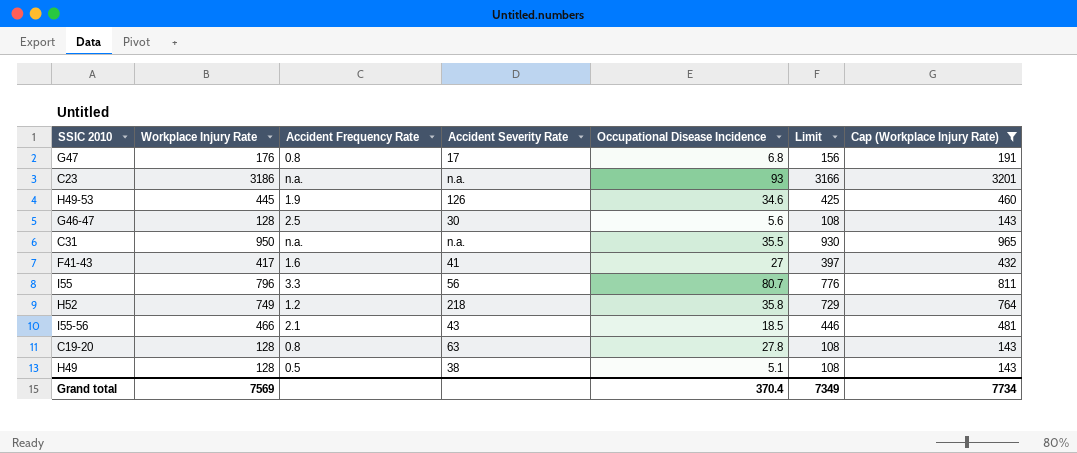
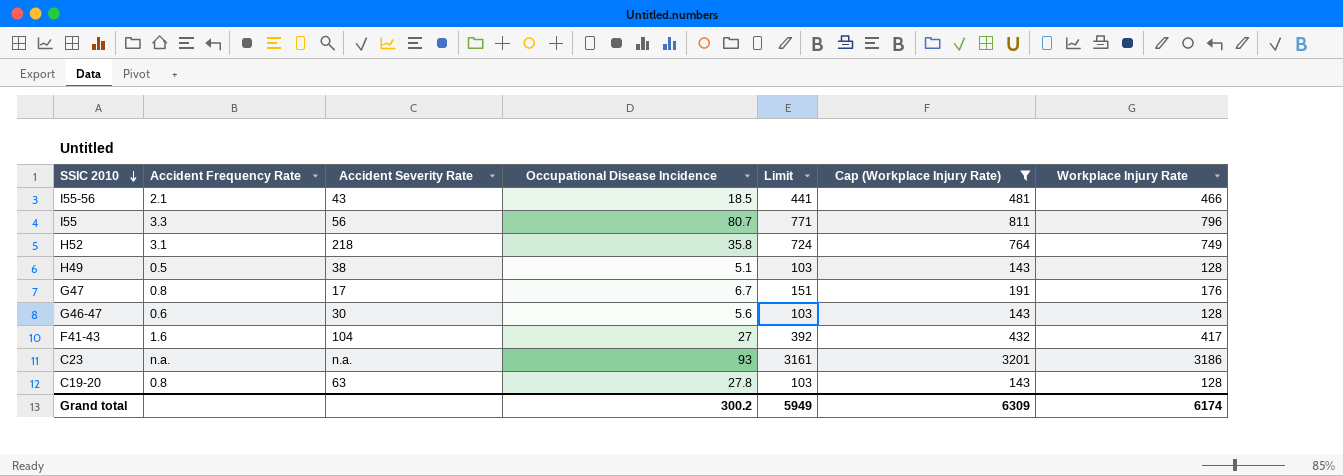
row order: none -> SSIC 2010 descending
column Limit | formula: [Workplace Injury Rate] - 20 -> [Workplace Injury Rate] - 25
column Workplace Injury Rate | position: 2 -> 7
row H49-53: 445 | 1.9 | 126 | 34.6 | 425 | 460 -> none
row C31: 950 | n.a. | n.a. | 35.5 | 930 | 965 -> none
H52 | Accident Frequency Rate: 1.2 -> 3.1
G47 | Occupational Disease Incidence: 6.8 -> 6.7
G46-47 | Accident Frequency Rate: 2.5 -> 0.6
F41-43 | Accident Severity Rate: 41 -> 104
Grand total | Occupational Disease Incidence: 370.4 -> 300.2
Grand total | Limit: 7349 -> 5949
Grand total | Cap (Workplace Injury Rate): 7734 -> 6309
Grand total | Workplace Injury Rate: 7569 -> 6174

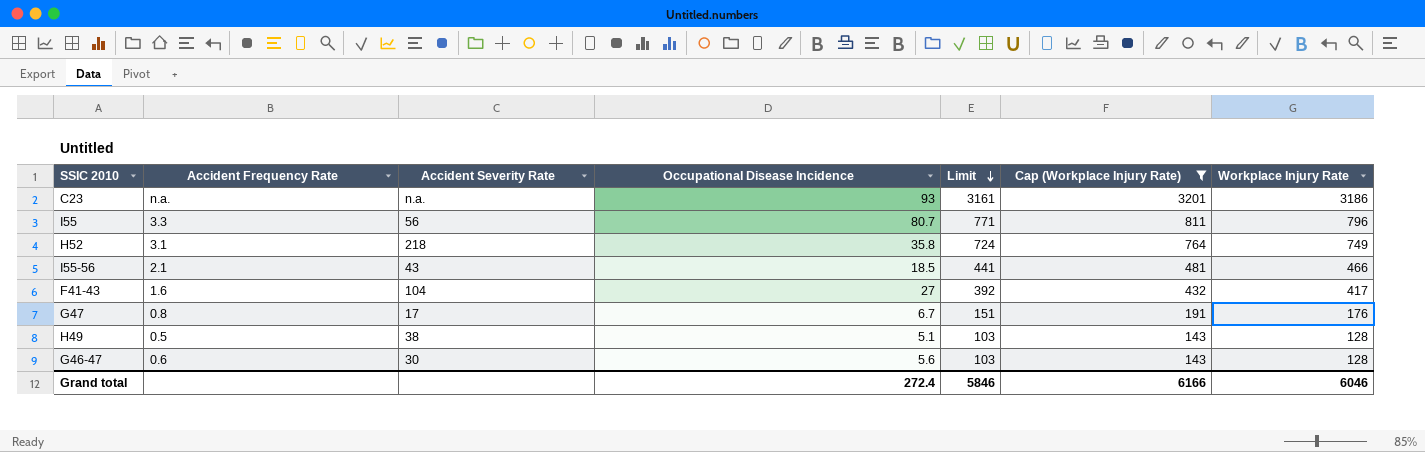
row order: SSIC 2010 descending -> Limit descending
row C19-20: 0.8 | 63 | 27.8 | 103 | 143 | 128 -> none
Grand total | Occupational Disease Incidence: 300.2 -> 272.4
Grand total | Limit: 5949 -> 5846
Grand total | Cap (Workplace Injury Rate): 6309 -> 6166
Grand total | Workplace Injury Rate: 6174 -> 6046

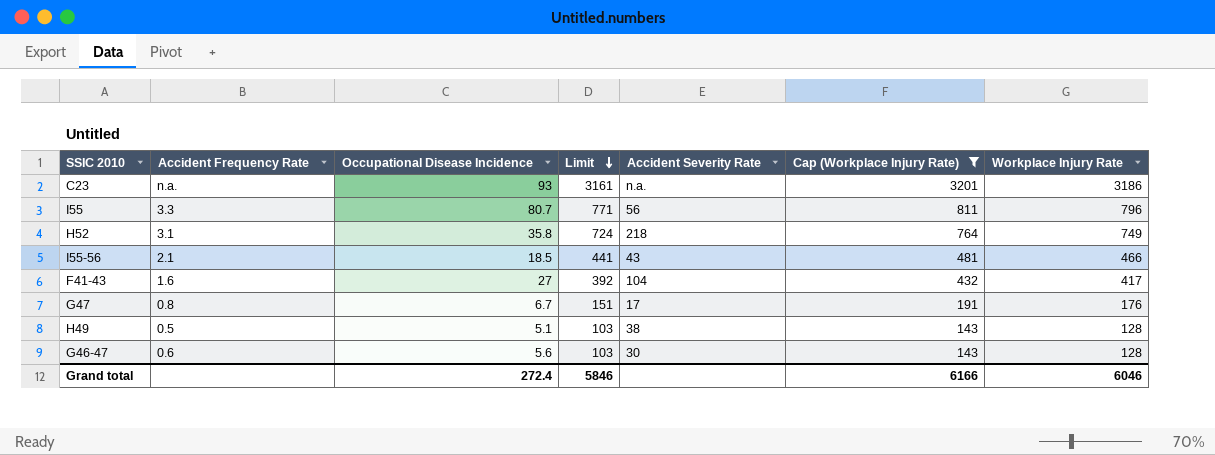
column Accident Severity Rate | position: 3 -> 5

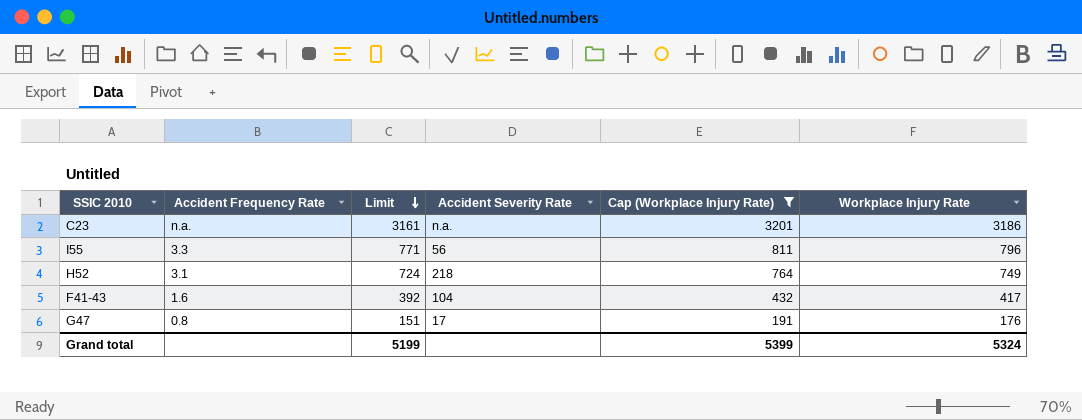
column Occupational Disease Incidence | position: 3 -> none
row I55-56: 2.1 | 18.5 | 441 | 43 | 481 | 466 -> none
row H49: 0.5 | 5.1 | 103 | 38 | 143 | 128 -> none
row G46-47: 0.6 | 5.6 | 103 | 30 | 143 | 128 -> none
Grand total | Limit: 5846 -> 5199
Grand total | Cap (Workplace Injury Rate): 6166 -> 5399
Grand total | Workplace Injury Rate: 6046 -> 5324

